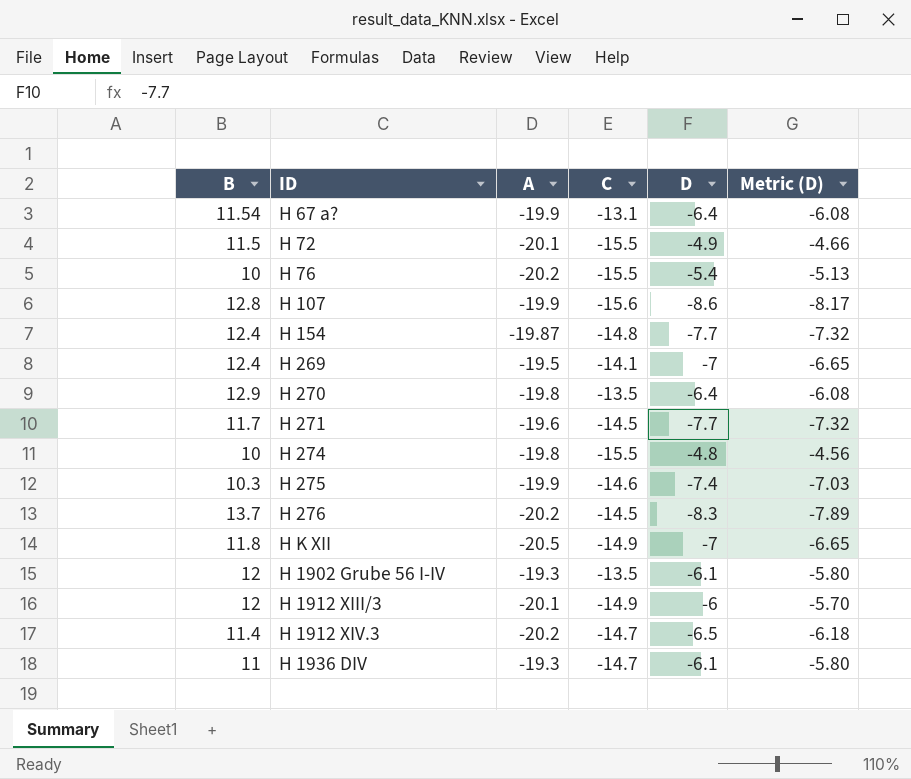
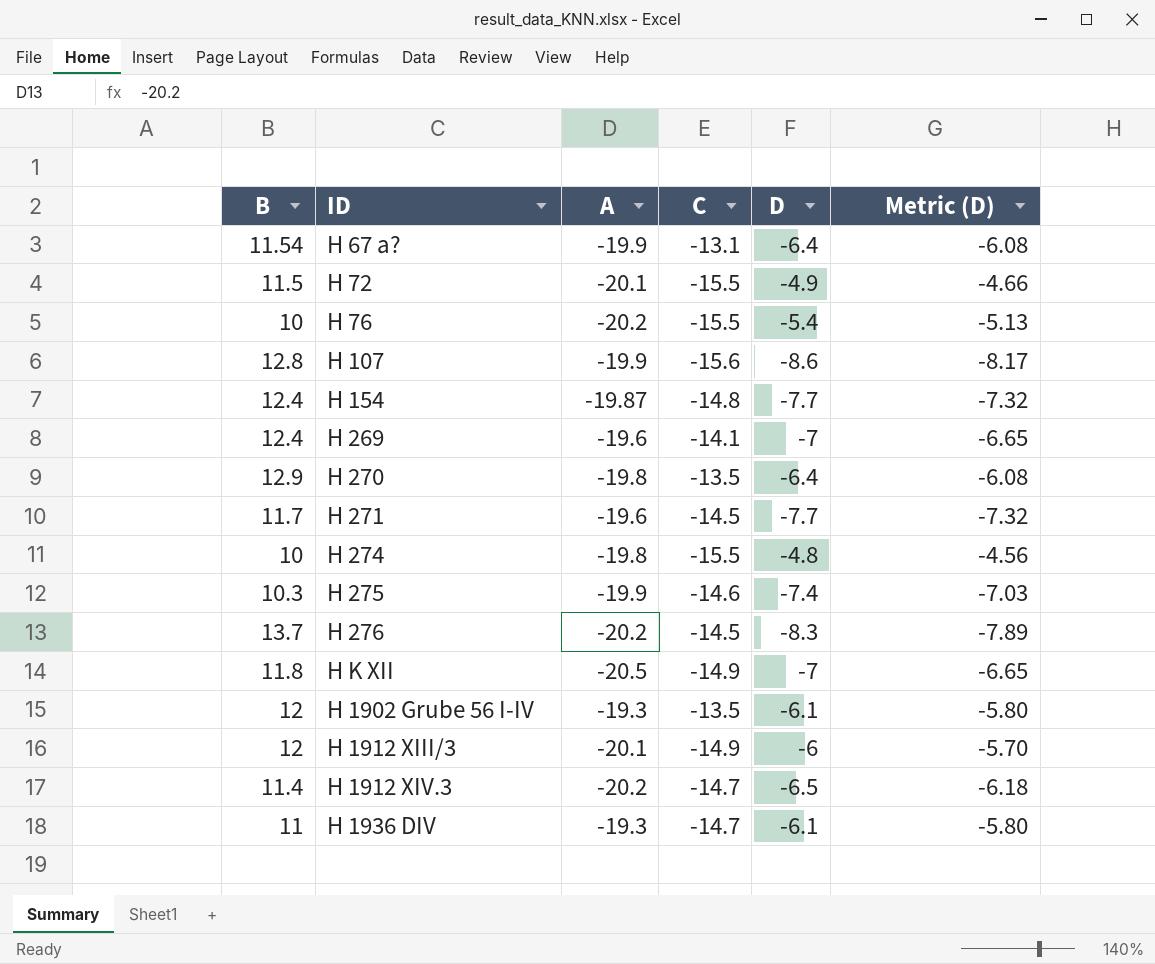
H 269 | A: -19.5 -> -19.6

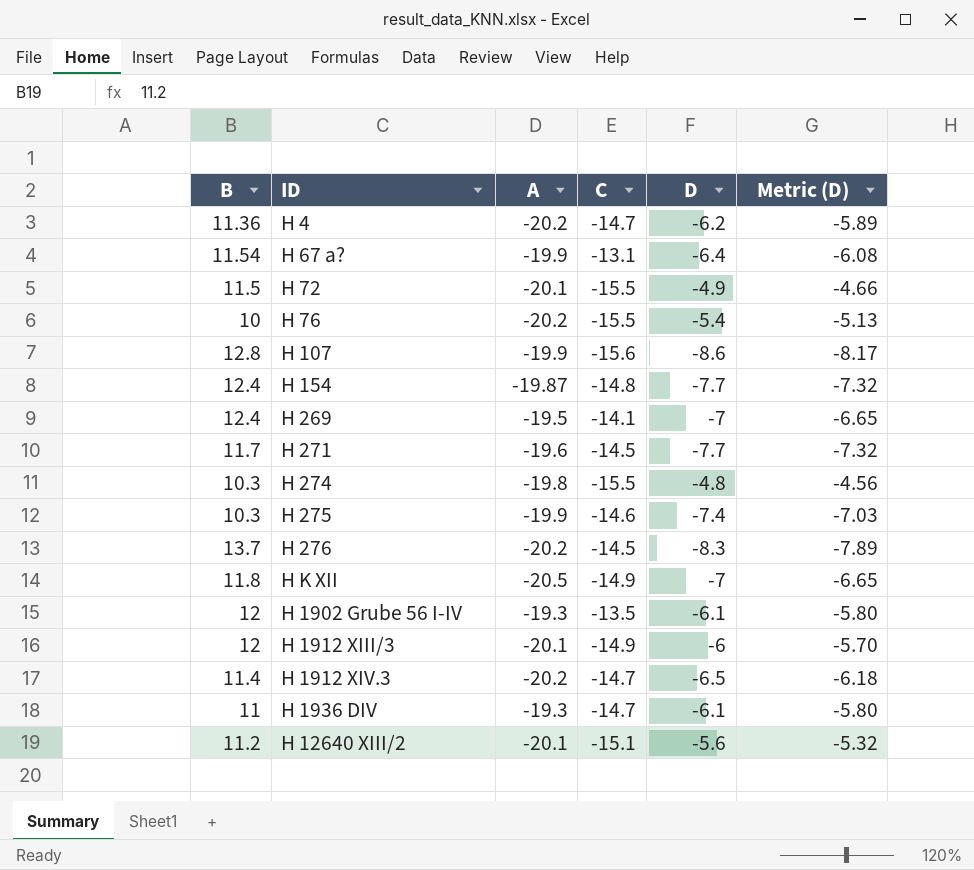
row H 270: 12.9 | -19.8 | -13.5 | -6.4 | -6.08 -> none
row H 4: none -> 11.36 | -20.2 | -14.7 | -6.2 | -5.89
H 269 | A: -19.6 -> -19.5
H 274 | B: 10 -> 10.3
row H 12640 XIII/2: none -> 11.2 | -20.1 | -15.1 | -5.6 | -5.32

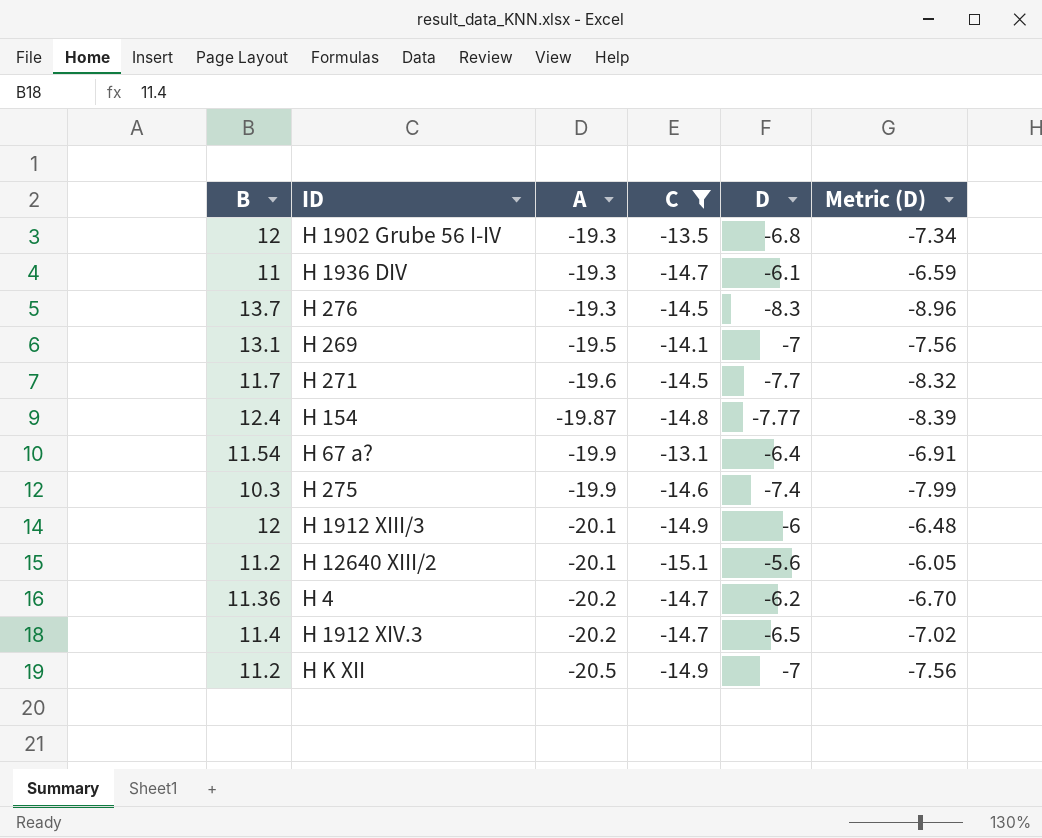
filter: none -> C >= -15.1
row order: none -> A descending
column Metric (D) | formula: [D] * 0.95 -> [D] * 1.08
H 1902 Grube 56 I-IV | D: -6.1 -> -6.8
H 276 | A: -20.2 -> -19.3
H 269 | B: 12.4 -> 13.1
H 154 | D: -7.7 -> -7.77
H K XII | B: 11.8 -> 11.2

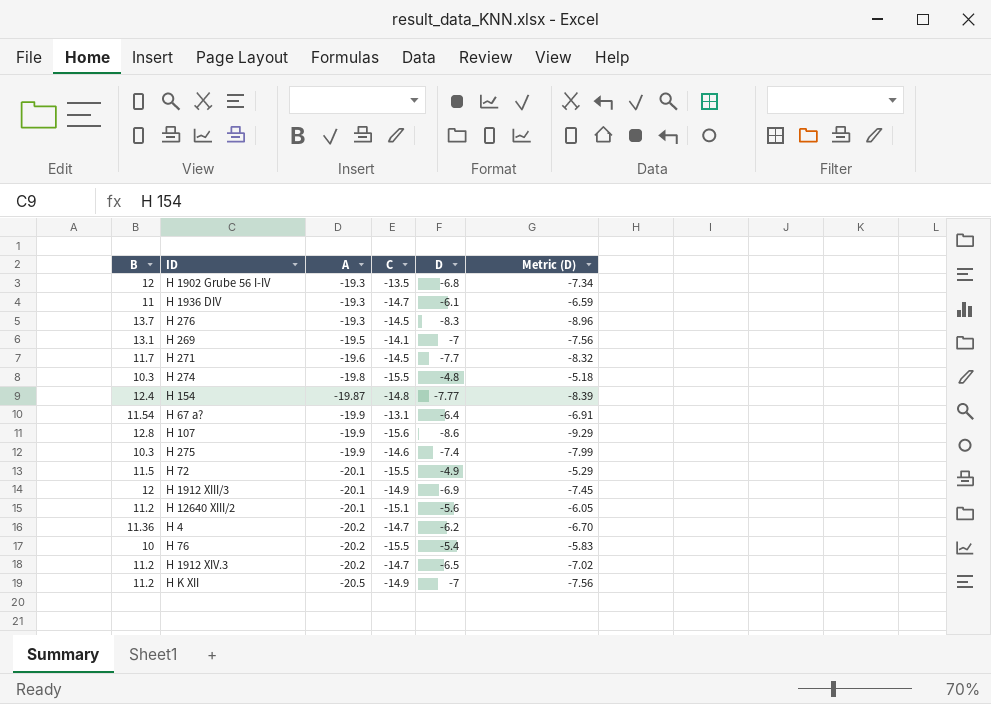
filter: C >= -15.1 -> none
H 1912 XIII/3 | D: -6 -> -6.9
H 1912 XIII/3 | Metric (D): -6.48 -> -7.45
H 1912 XIV.3 | B: 11.4 -> 11.2

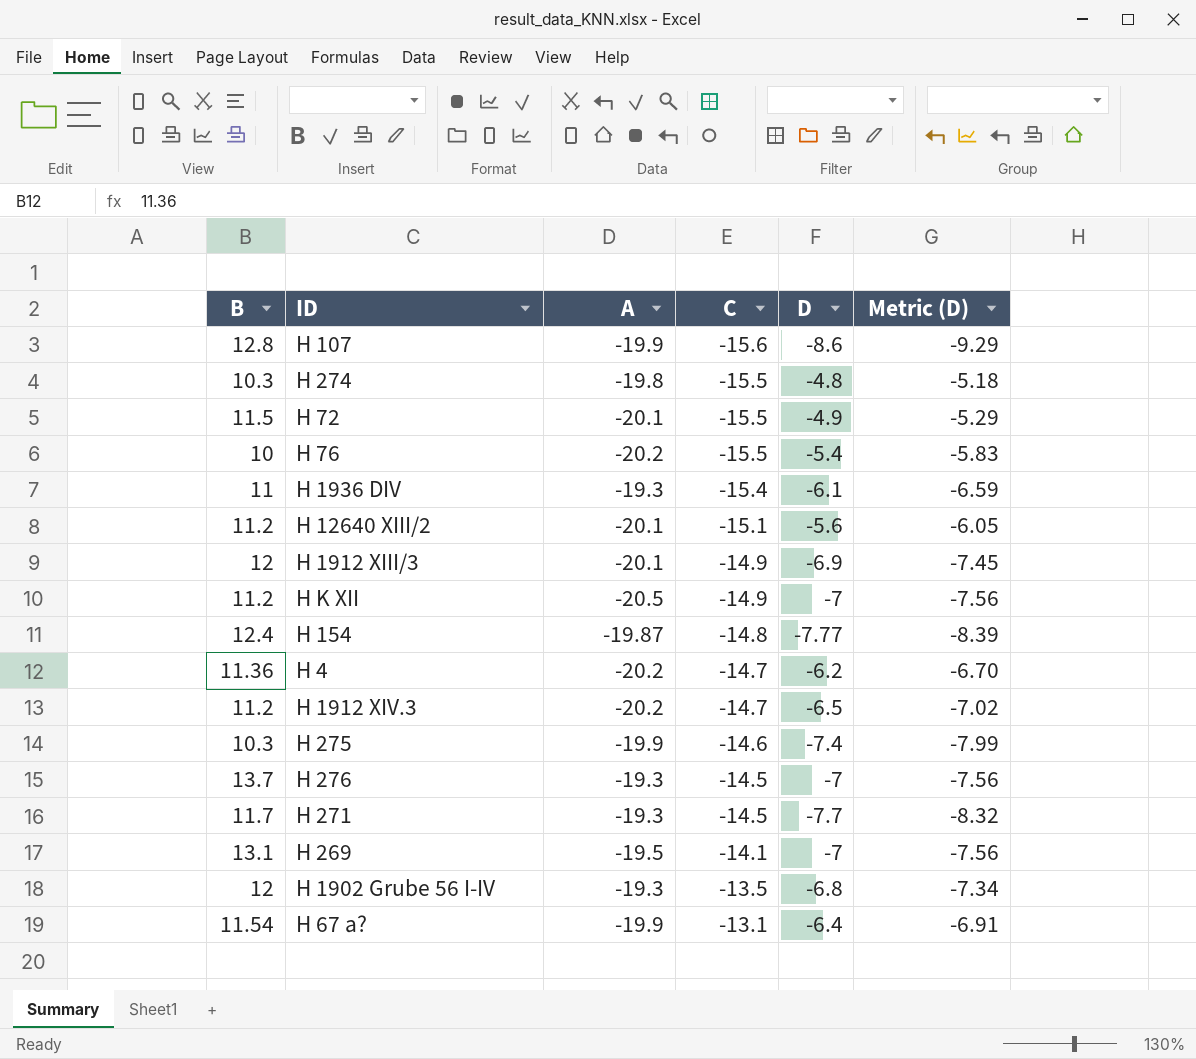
row order: A descending -> C ascending
H 1936 DIV | C: -14.7 -> -15.4
H 276 | D: -8.3 -> -7
H 276 | Metric (D): -8.96 -> -7.56
H 271 | A: -19.6 -> -19.3

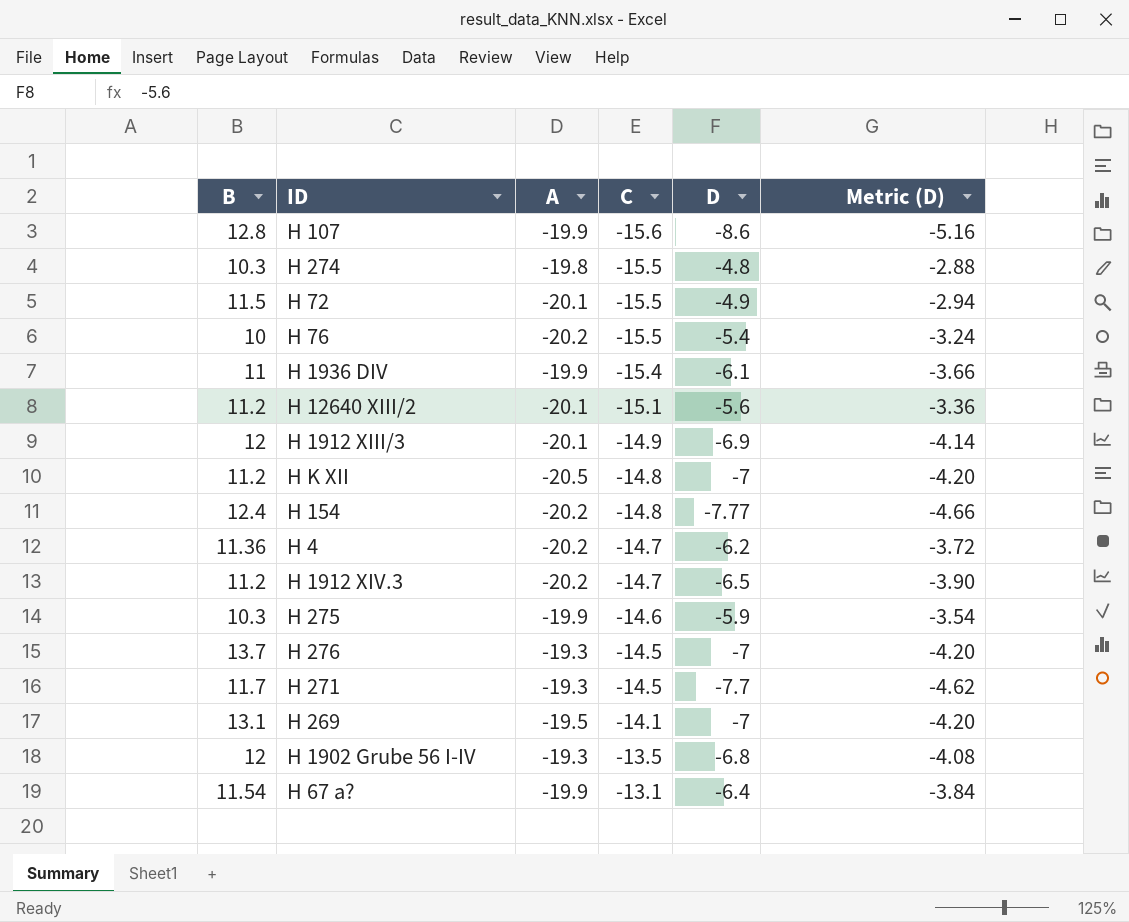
column Metric (D) | formula: [D] * 1.08 -> [D] * 0.6
H 1936 DIV | A: -19.3 -> -19.9
H K XII | C: -14.9 -> -14.8
H 154 | A: -19.87 -> -20.2
H 275 | D: -7.4 -> -5.9

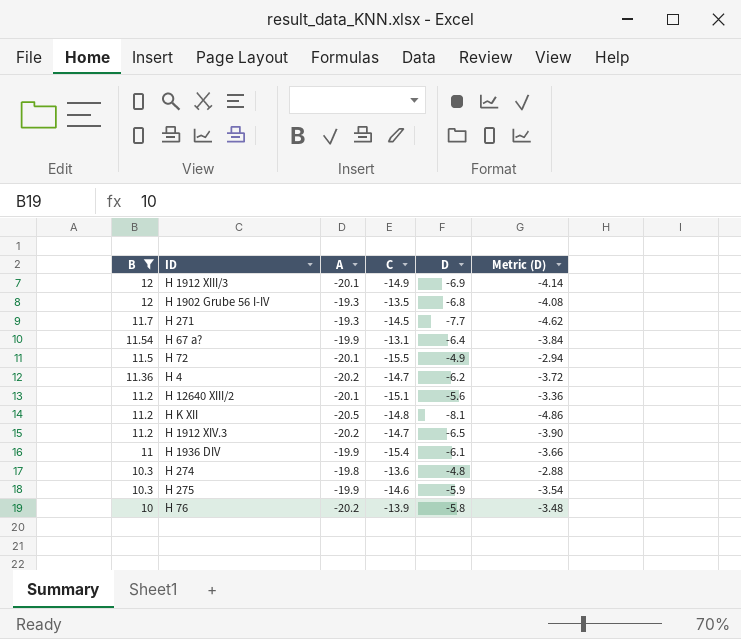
filter: none -> B <= 12
row order: C ascending -> B descending
H K XII | D: -7 -> -8.1
H K XII | Metric (D): -4.20 -> -4.86
H 274 | C: -15.5 -> -13.6
H 76 | C: -15.5 -> -13.9
H 76 | D: -5.4 -> -5.8
H 76 | Metric (D): -3.24 -> -3.48

